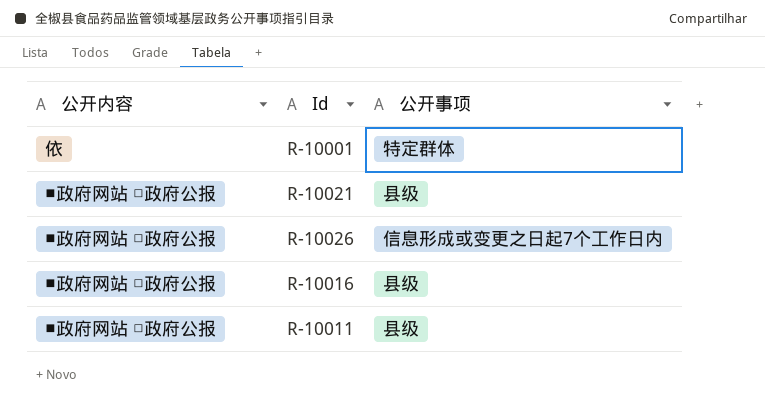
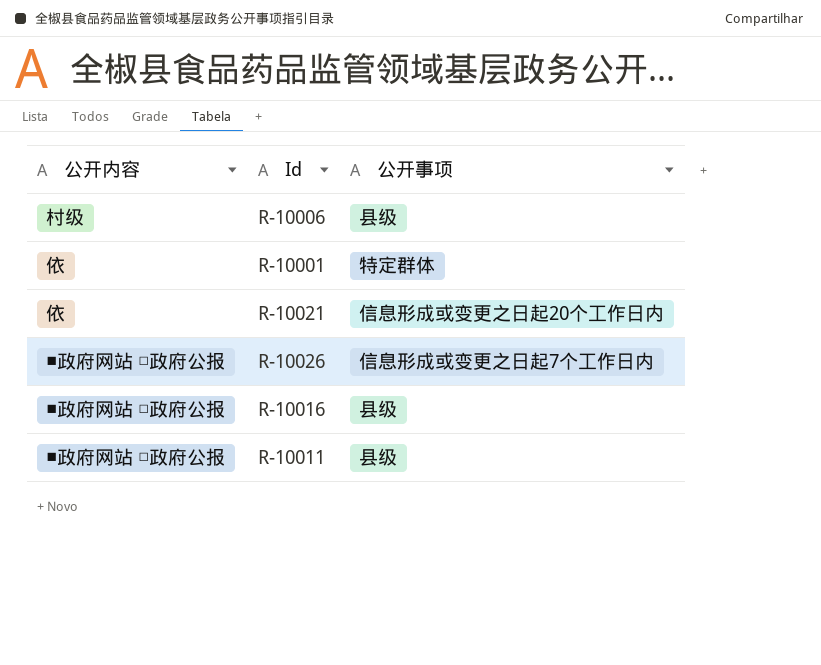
row R-10006: none -> 村级 | 县级
R-10021 | 公开内容: ■政府网站 □政府公报 -> 依
R-10021 | 公开事项: 县级 -> 信息形成或变更之日起20个工作日内

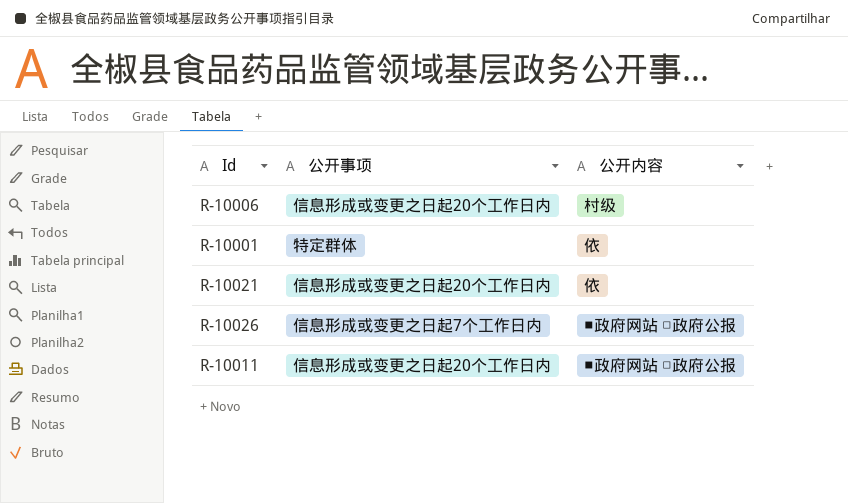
column 公开内容 | position: 1 -> 3
row R-10016: ■政府网站 □政府公报 | 县级 -> none
R-10006 | 公开事项: 县级 -> 信息形成或变更之日起20个工作日内
R-10011 | 公开事项: 县级 -> 信息形成或变更之日起20个工作日内

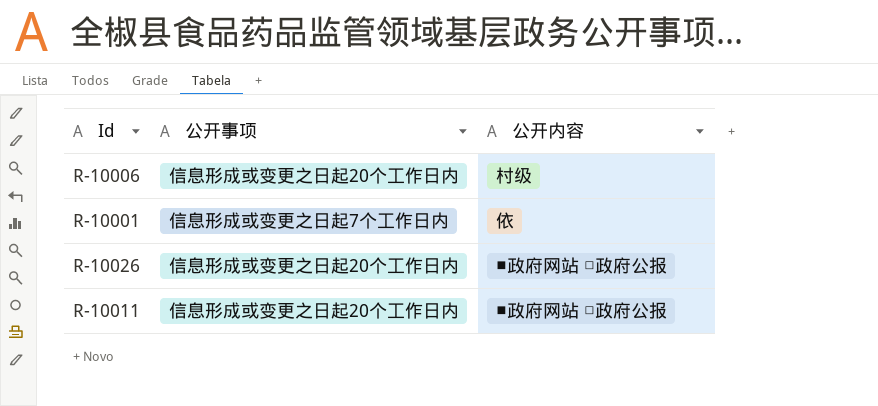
row R-10021: 信息形成或变更之日起20个工作日内 | 依 -> none
R-10001 | 公开事项: 特定群体 -> 信息形成或变更之日起7个工作日内
R-10026 | 公开事项: 信息形成或变更之日起7个工作日内 -> 信息形成或变更之日起20个工作日内

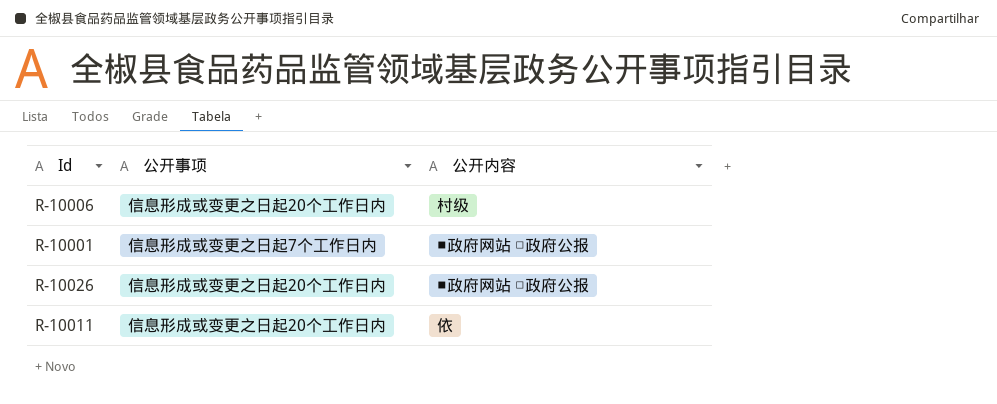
R-10001 | 公开内容: 依 -> ■政府网站 □政府公报
R-10011 | 公开内容: ■政府网站 □政府公报 -> 依

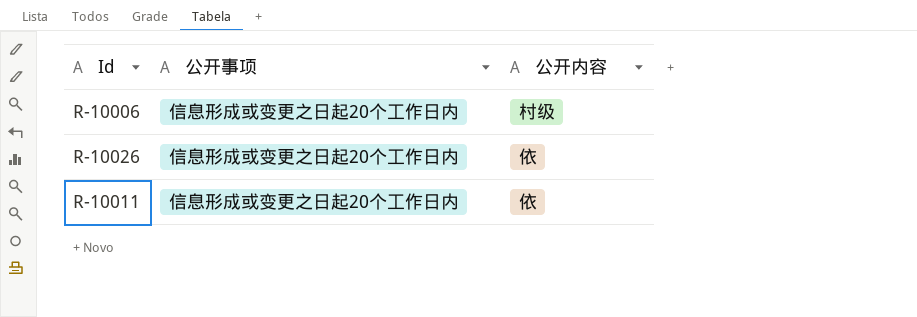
row R-10001: 信息形成或变更之日起7个工作日内 | ■政府网站 □政府公报 -> none
R-10026 | 公开内容: ■政府网站 □政府公报 -> 依

